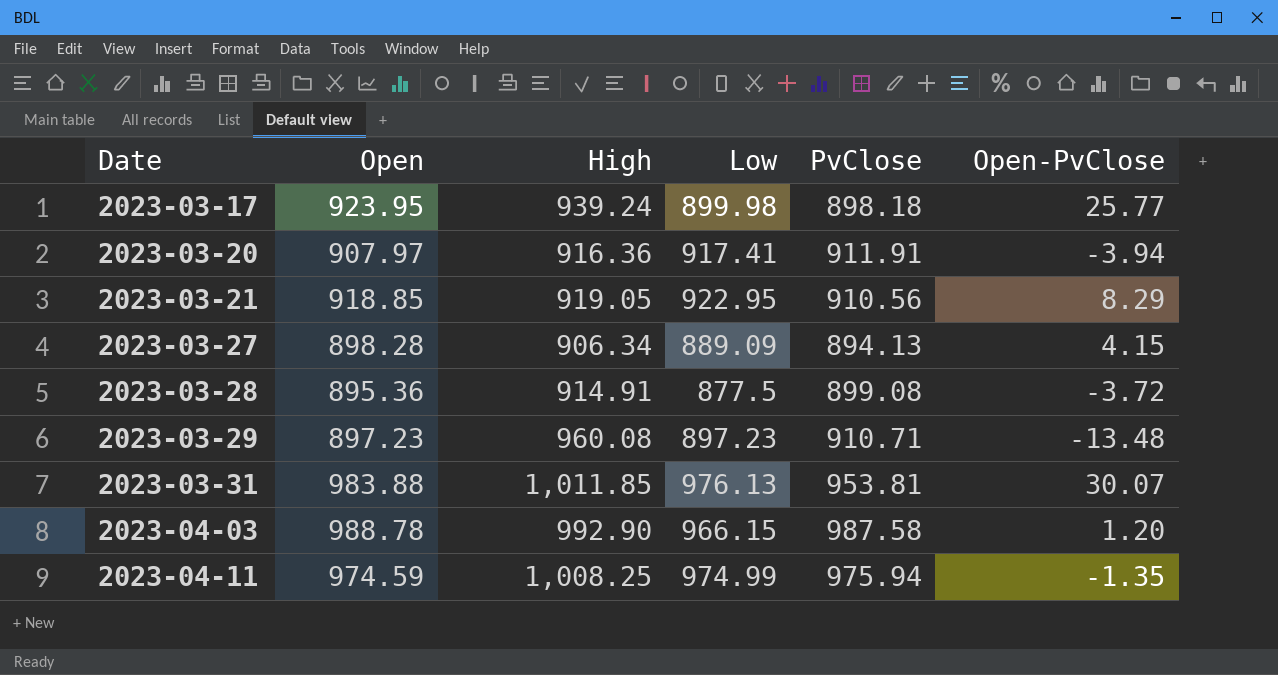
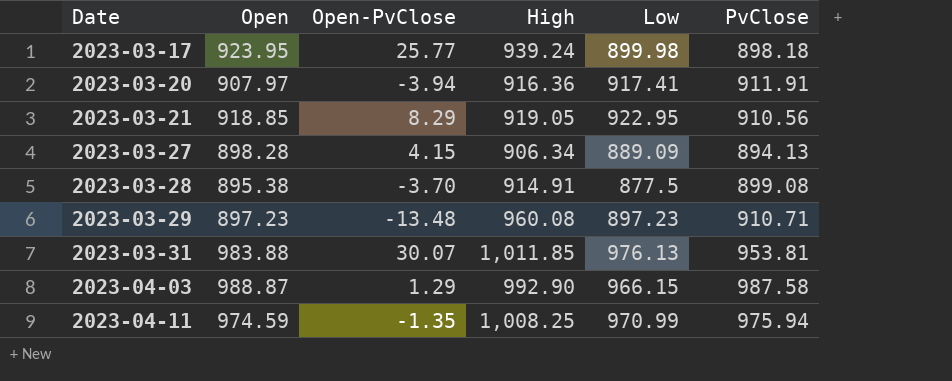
column Open-PvClose | position: 6 -> 3
2023-03-28 | Open: 895.36 -> 895.38
2023-03-28 | Open-PvClose: -3.72 -> -3.70
2023-04-03 | Open: 988.78 -> 988.87
2023-04-03 | Open-PvClose: 1.20 -> 1.29
2023-04-11 | Low: 974.99 -> 970.99

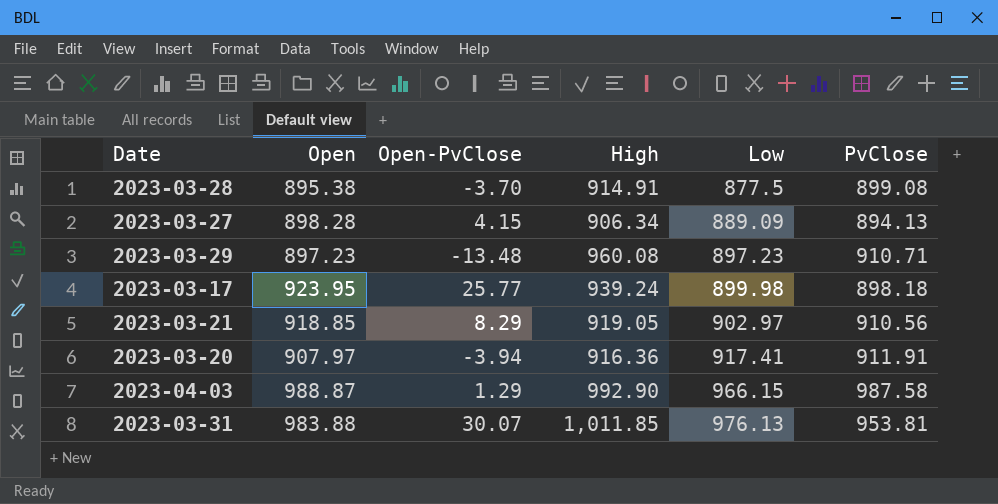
row order: Date ascending -> Low ascending
row 2023-04-11: 974.59 | -1.35 | 1,008.25 | 970.99 | 975.94 -> none
2023-03-21 | Low: 922.95 -> 902.97

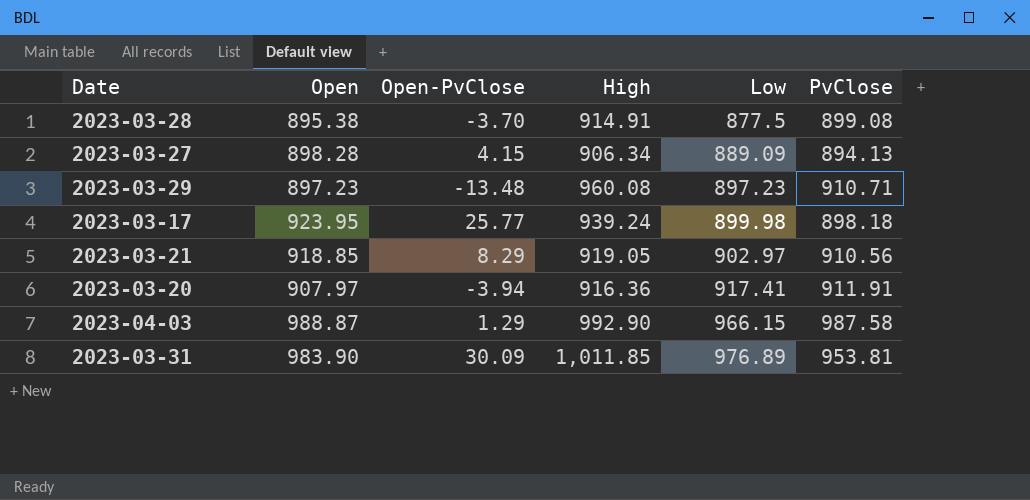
2023-03-31 | Open: 983.88 -> 983.90
2023-03-31 | Open-PvClose: 30.07 -> 30.09
2023-03-31 | Low: 976.13 -> 976.89

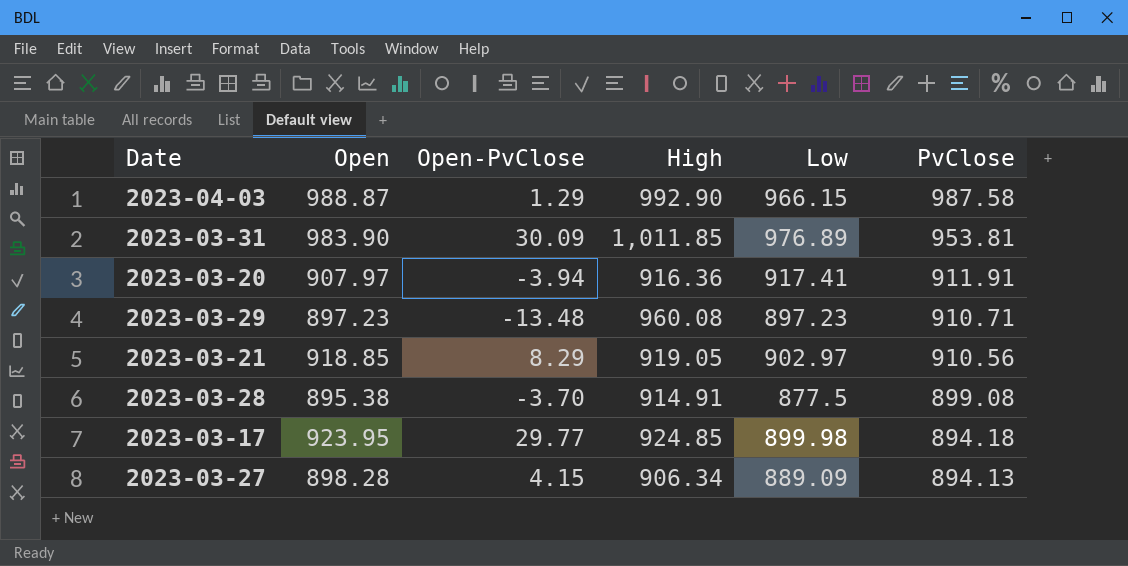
row order: Low ascending -> PvClose descending
2023-03-17 | Open-PvClose: 25.77 -> 29.77
2023-03-17 | High: 939.24 -> 924.85
2023-03-17 | PvClose: 898.18 -> 894.18

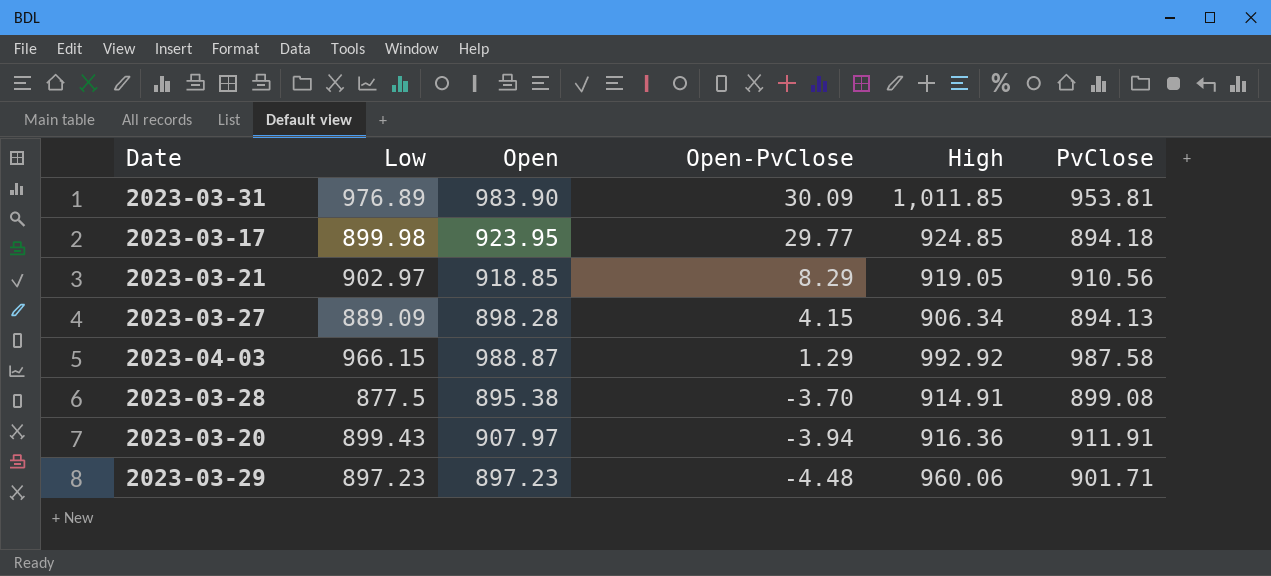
row order: PvClose descending -> Open-PvClose descending
column Low | position: 5 -> 2
2023-04-03 | High: 992.90 -> 992.92
2023-03-20 | Low: 917.41 -> 899.43
2023-03-29 | Open-PvClose: -13.48 -> -4.48
2023-03-29 | High: 960.08 -> 960.06
2023-03-29 | PvClose: 910.71 -> 901.71

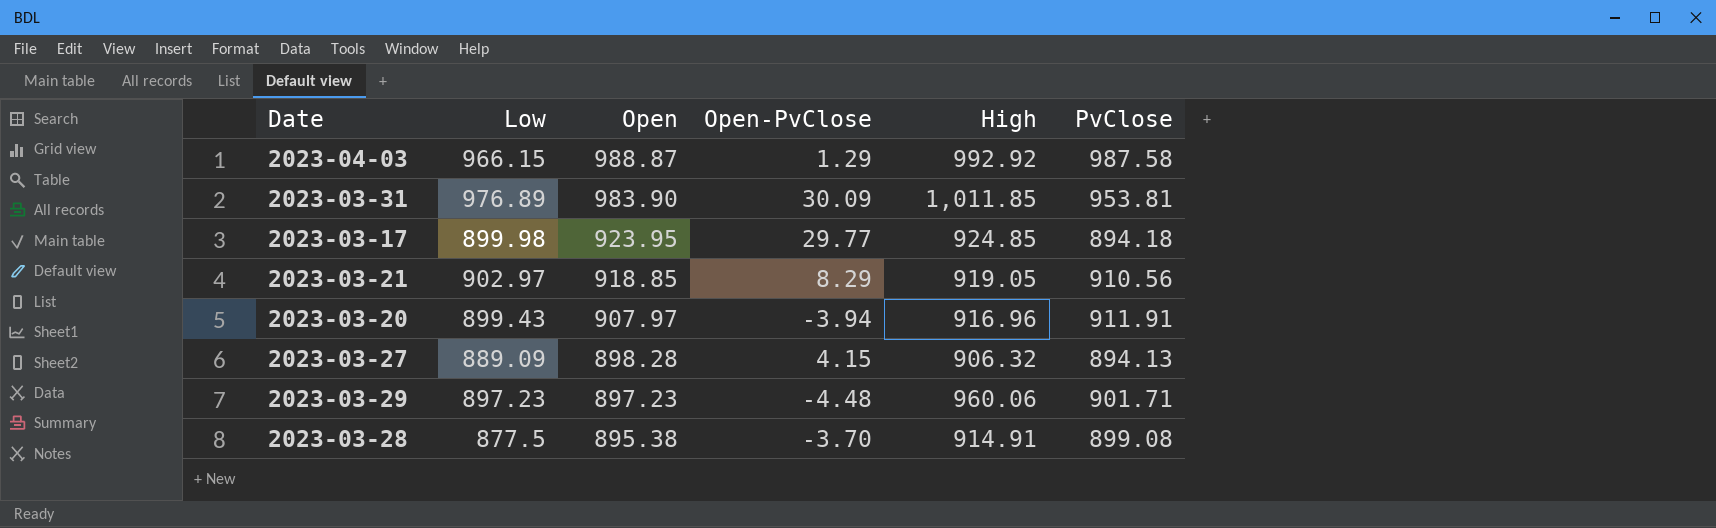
row order: Open-PvClose descending -> Open descending
2023-03-20 | High: 916.36 -> 916.96
2023-03-27 | High: 906.34 -> 906.32

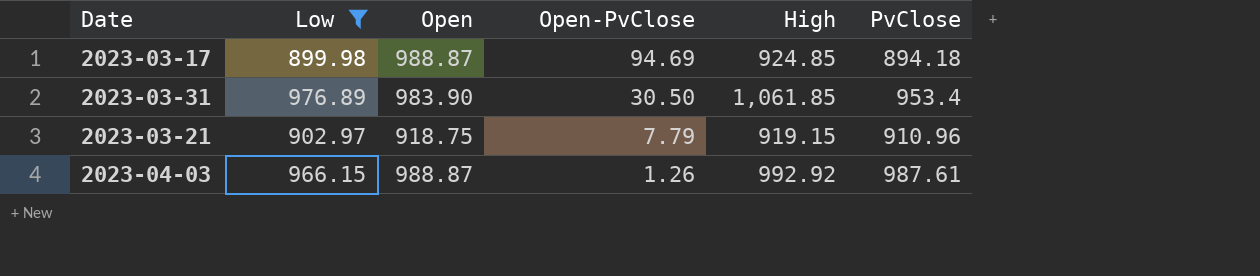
filter: none -> Low >= 899.98
row order: Open descending -> Open-PvClose descending
2023-03-17 | Open: 923.95 -> 988.87
2023-03-17 | Open-PvClose: 29.77 -> 94.69
2023-03-31 | Open-PvClose: 30.09 -> 30.50
2023-03-31 | High: 1,011.85 -> 1,061.85
2023-03-31 | PvClose: 953.81 -> 953.4
2023-03-21 | Open: 918.85 -> 918.75
2023-03-21 | Open-PvClose: 8.29 -> 7.79
2023-03-21 | High: 919.05 -> 919.15
2023-03-21 | PvClose: 910.56 -> 910.96
2023-04-03 | Open-PvClose: 1.29 -> 1.26
2023-04-03 | PvClose: 987.58 -> 987.61

